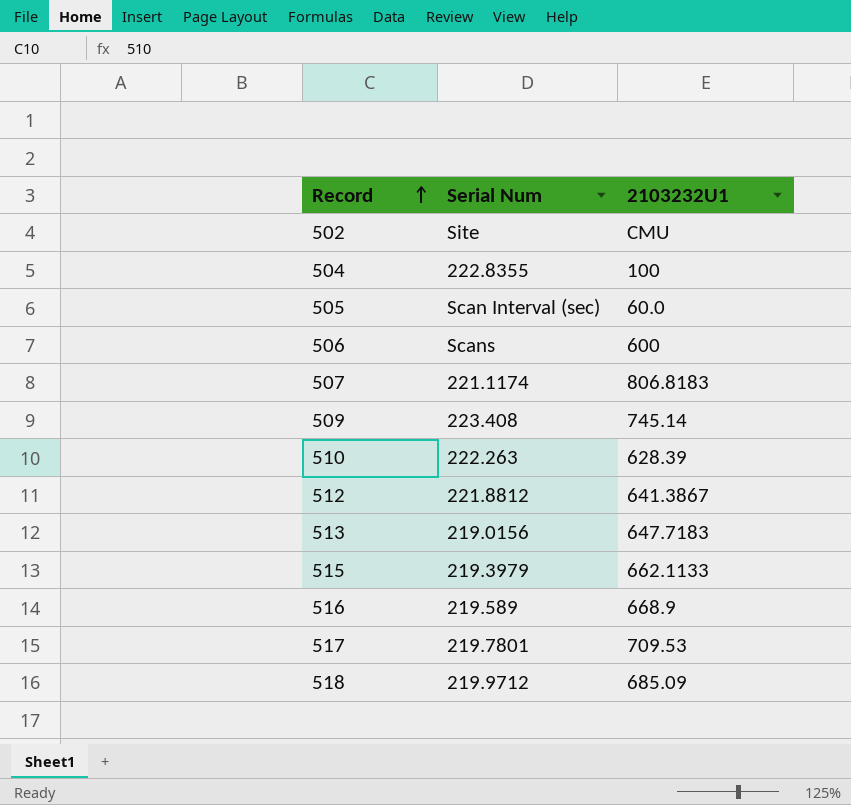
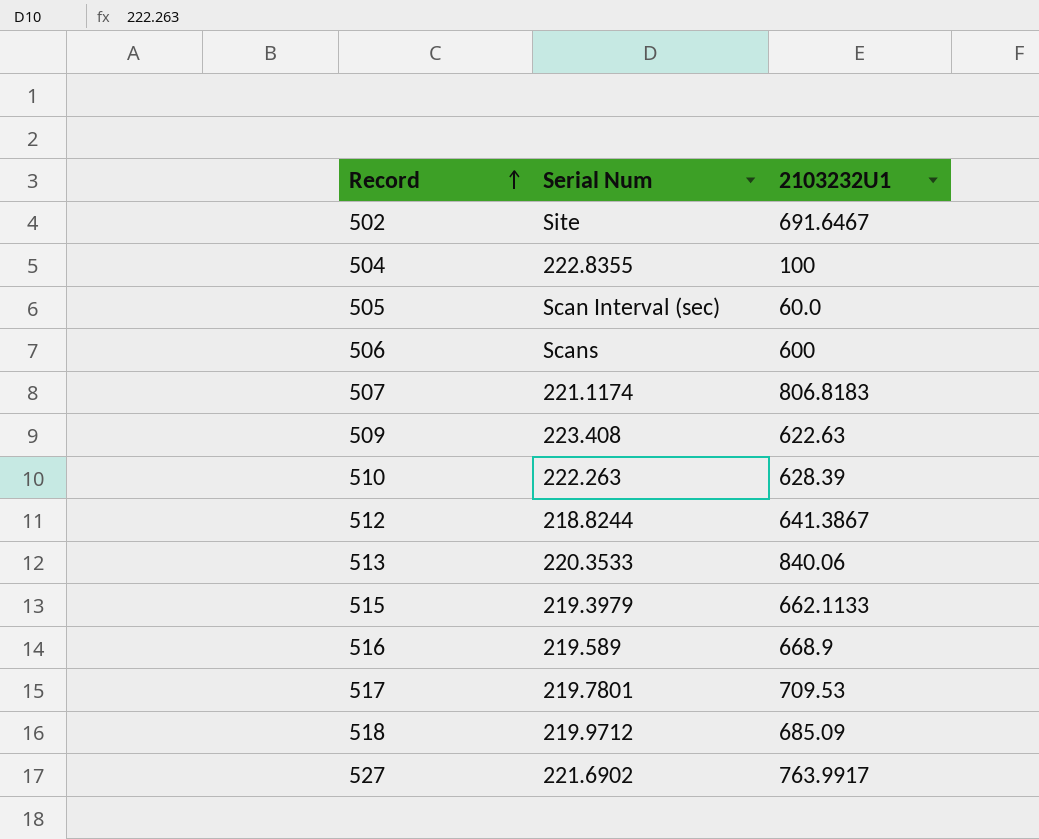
502 | 2103232U1: CMU -> 691.6467
509 | 2103232U1: 745.14 -> 622.63
512 | Serial Num: 221.8812 -> 218.8244
513 | Serial Num: 219.0156 -> 220.3533
513 | 2103232U1: 647.7183 -> 840.06
row 527: none -> 221.6902 | 763.9917

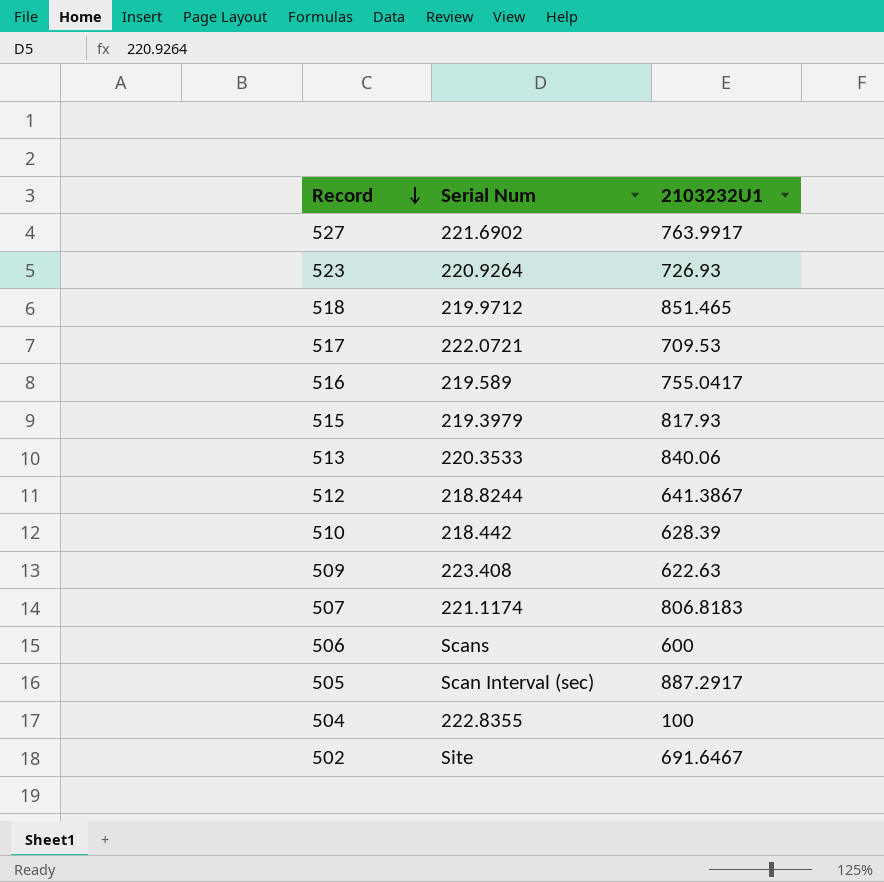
row order: Record ascending -> Record descending
row 523: none -> 220.9264 | 726.93
518 | 2103232U1: 685.09 -> 851.465
517 | Serial Num: 219.7801 -> 222.0721
516 | 2103232U1: 668.9 -> 755.0417
515 | 2103232U1: 662.1133 -> 817.93
510 | Serial Num: 222.263 -> 218.442
505 | 2103232U1: 60.0 -> 887.2917

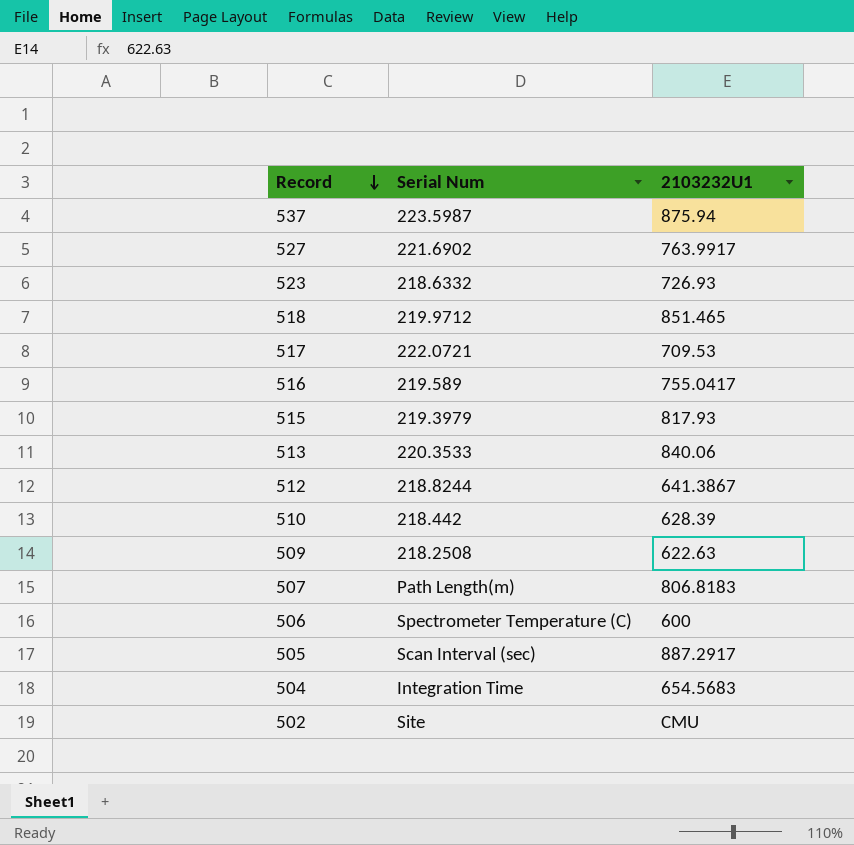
row 537: none -> 223.5987 | 875.94
523 | Serial Num: 220.9264 -> 218.6332
509 | Serial Num: 223.408 -> 218.2508
507 | Serial Num: 221.1174 -> Path Length(m)
506 | Serial Num: Scans -> Spectrometer Temperature (C)
504 | Serial Num: 222.8355 -> Integration Time
504 | 2103232U1: 100 -> 654.5683
502 | 2103232U1: 691.6467 -> CMU

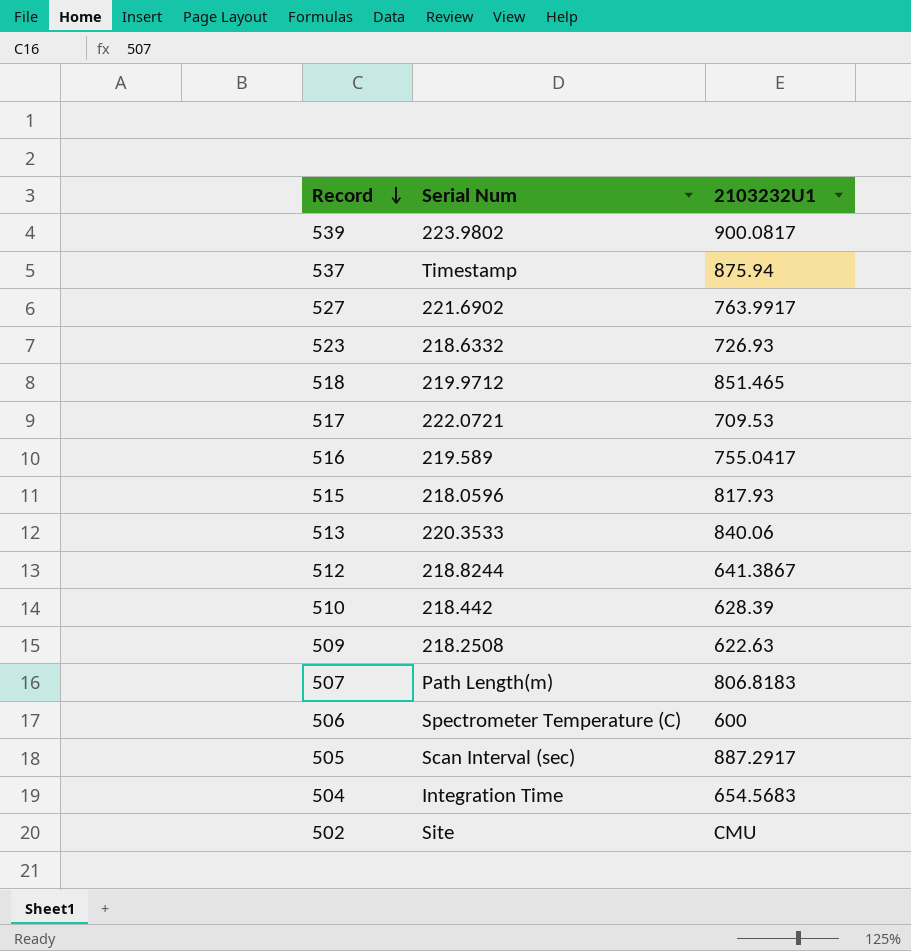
row 539: none -> 223.9802 | 900.0817
537 | Serial Num: 223.5987 -> Timestamp
515 | Serial Num: 219.3979 -> 218.0596

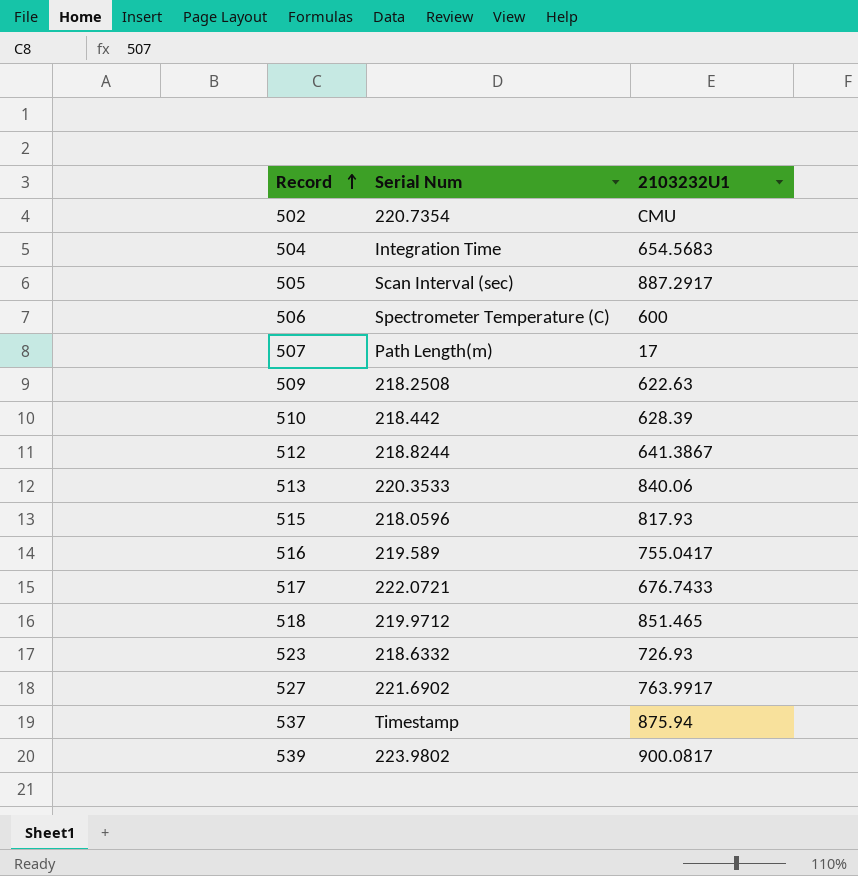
row order: Record descending -> Record ascending
502 | Serial Num: Site -> 220.7354
507 | 2103232U1: 806.8183 -> 17
517 | 2103232U1: 709.53 -> 676.7433

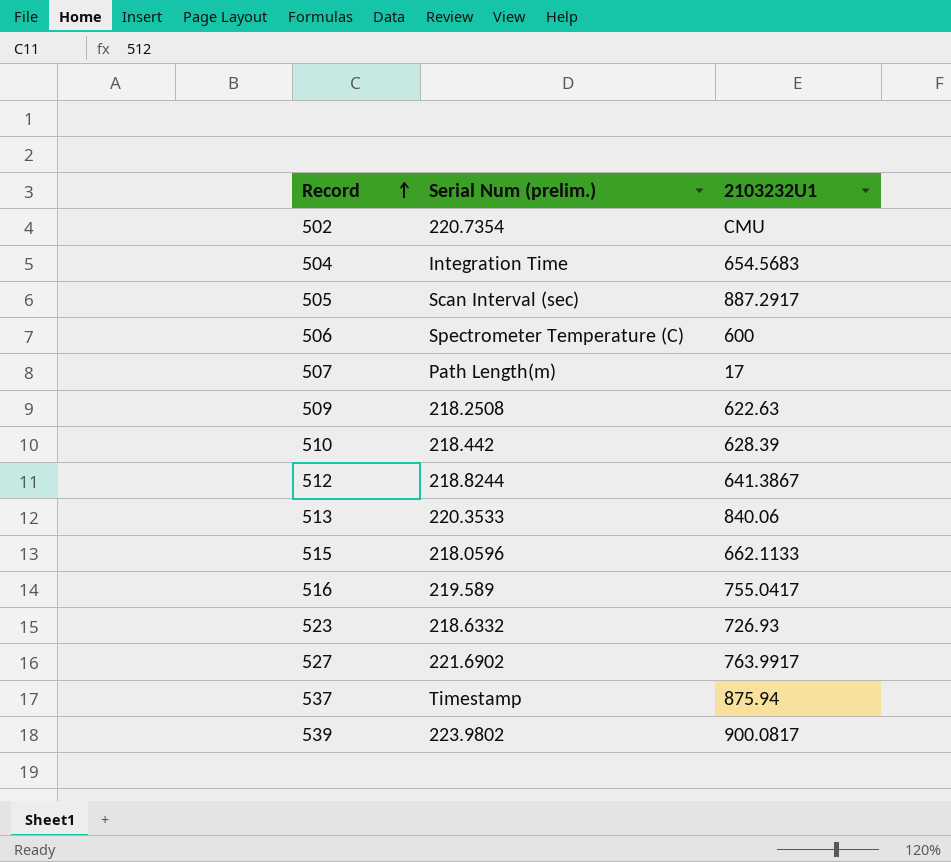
column name: Serial Num -> Serial Num (prelim.)
row 517: 222.0721 | 676.7433 -> none
row 518: 219.9712 | 851.465 -> none
515 | 2103232U1: 817.93 -> 662.1133

